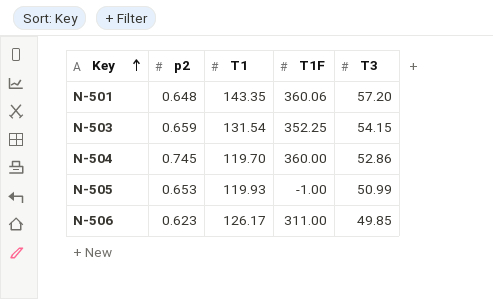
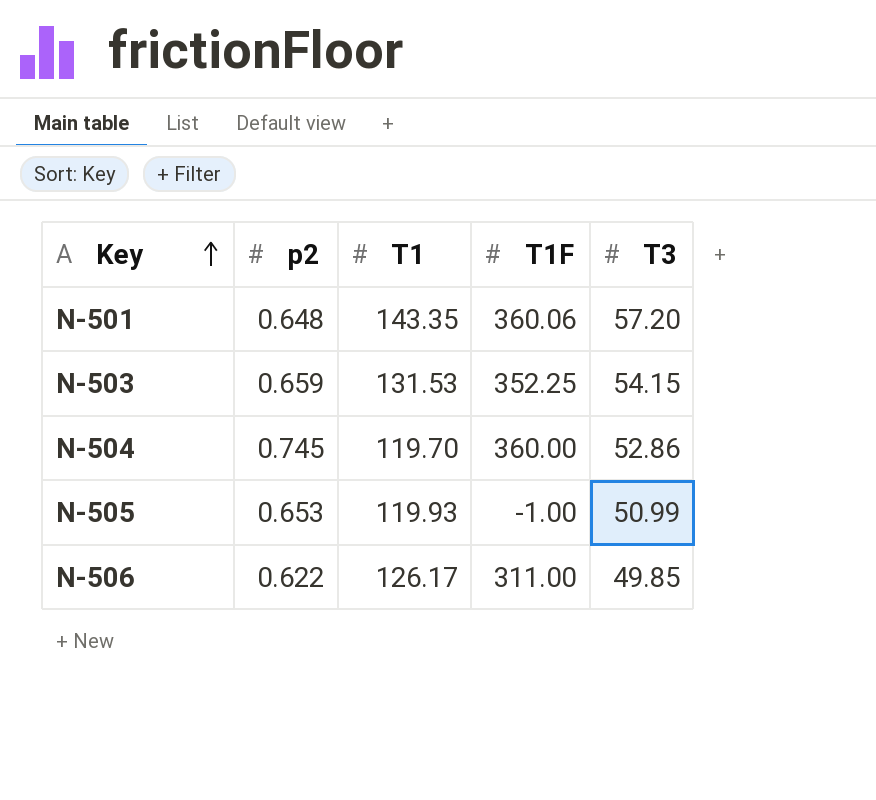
N-503 | T1: 131.54 -> 131.53
N-506 | p2: 0.623 -> 0.622

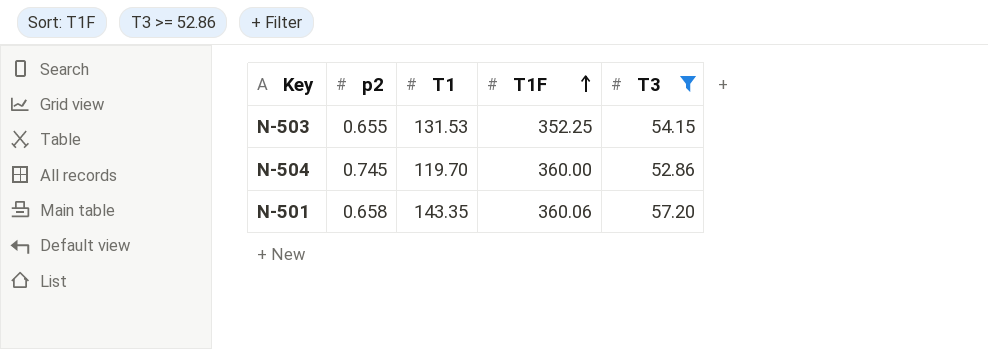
filter: none -> T3 >= 52.86
row order: Key ascending -> T1F ascending
N-503 | p2: 0.659 -> 0.655
N-501 | p2: 0.648 -> 0.658

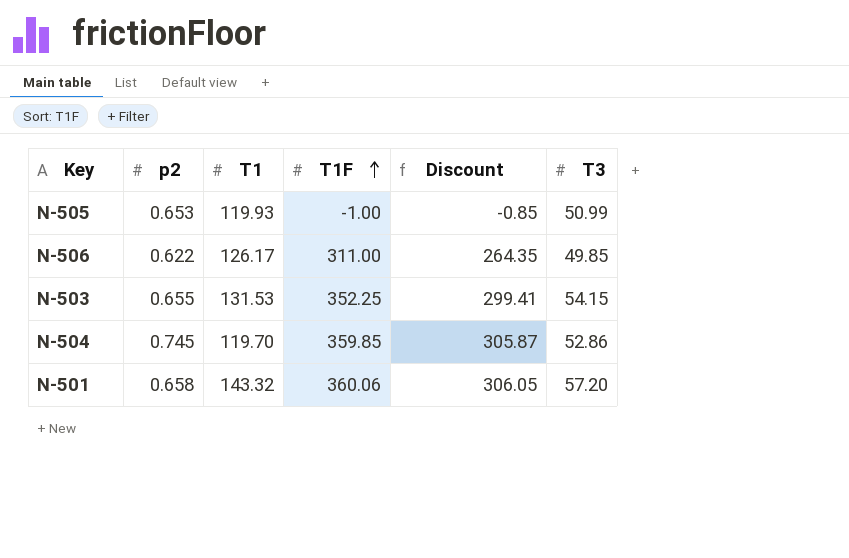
filter: T3 >= 52.86 -> none
column Discount | formula: none -> [T1F] * 0.85
N-504 | T1F: 360.00 -> 359.85
N-501 | T1: 143.35 -> 143.32

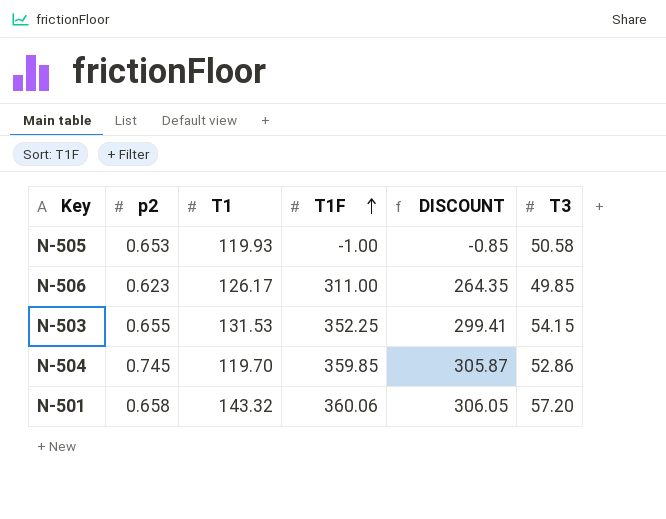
column name: Discount -> DISCOUNT
N-505 | T3: 50.99 -> 50.58
N-506 | p2: 0.622 -> 0.623

